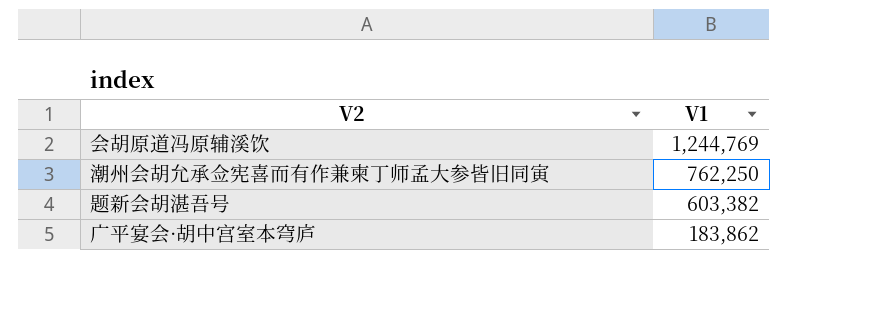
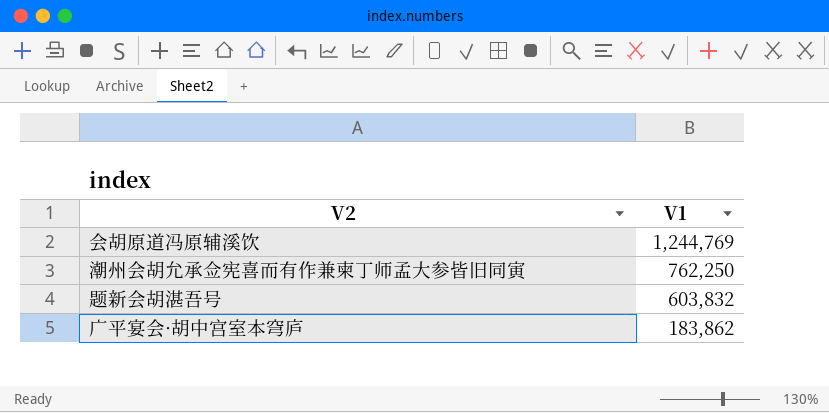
题新会胡湛吾号 | V1: 603,382 -> 603,832

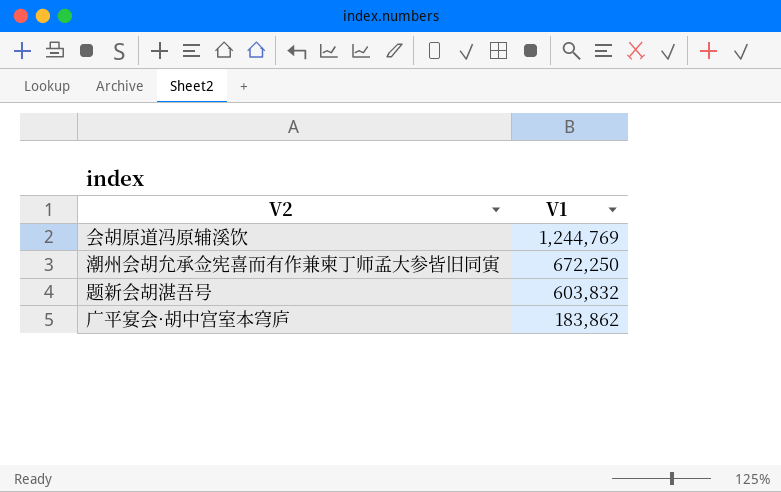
潮州会胡允承佥宪喜而有作兼柬丁师孟大参皆旧同寅 | V1: 762,250 -> 672,250

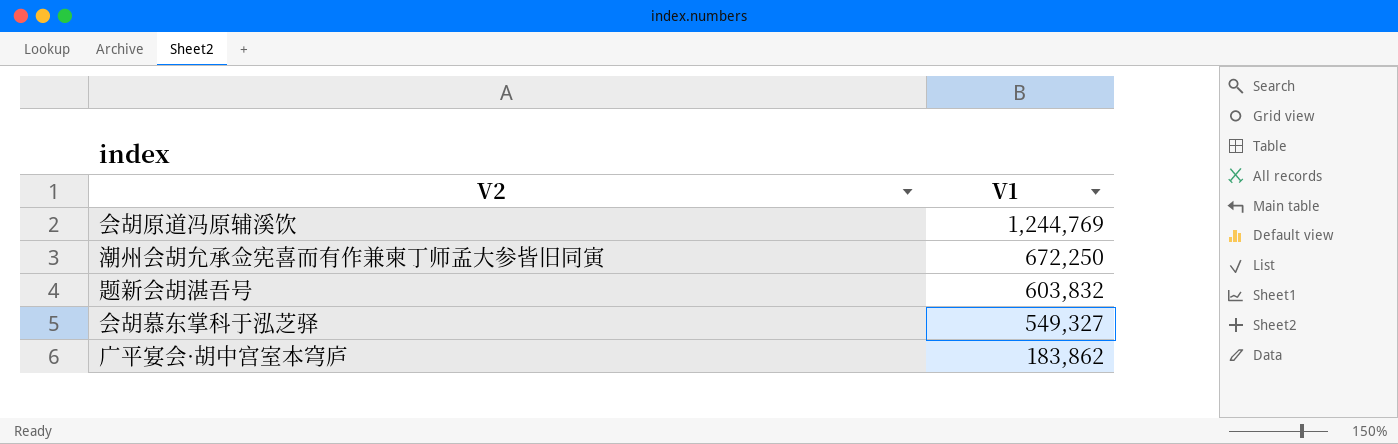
row 会胡慕东掌科于泓芝驿: none -> 549,327

